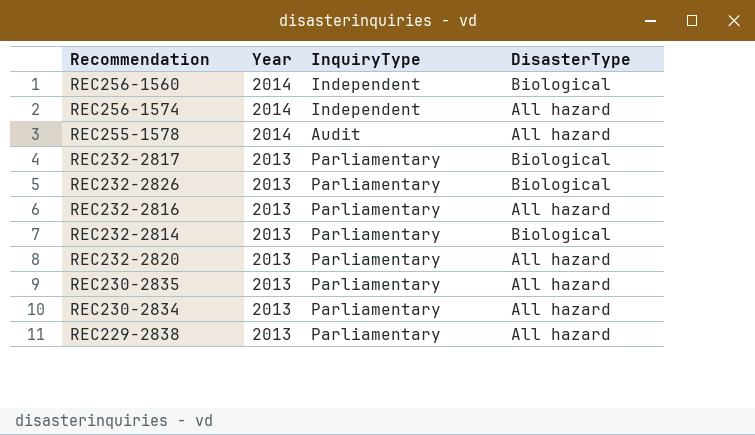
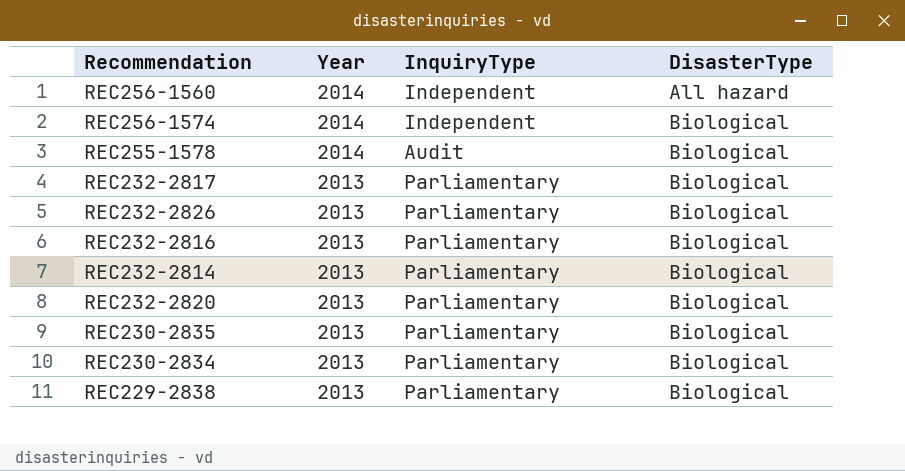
REC256-1560 | DisasterType: Biological -> All hazard
REC256-1574 | DisasterType: All hazard -> Biological
REC255-1578 | DisasterType: All hazard -> Biological
REC232-2816 | DisasterType: All hazard -> Biological
REC232-2820 | DisasterType: All hazard -> Biological
REC230-2835 | DisasterType: All hazard -> Biological
REC230-2834 | DisasterType: All hazard -> Biological
REC229-2838 | DisasterType: All hazard -> Biological

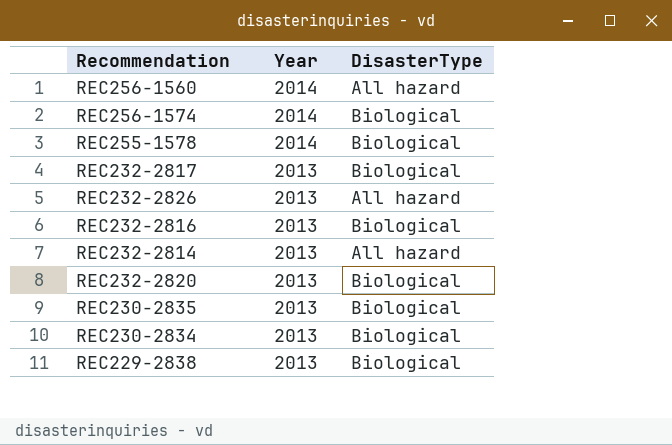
column InquiryType | position: 3 -> none
REC232-2826 | DisasterType: Biological -> All hazard
REC232-2814 | DisasterType: Biological -> All hazard

